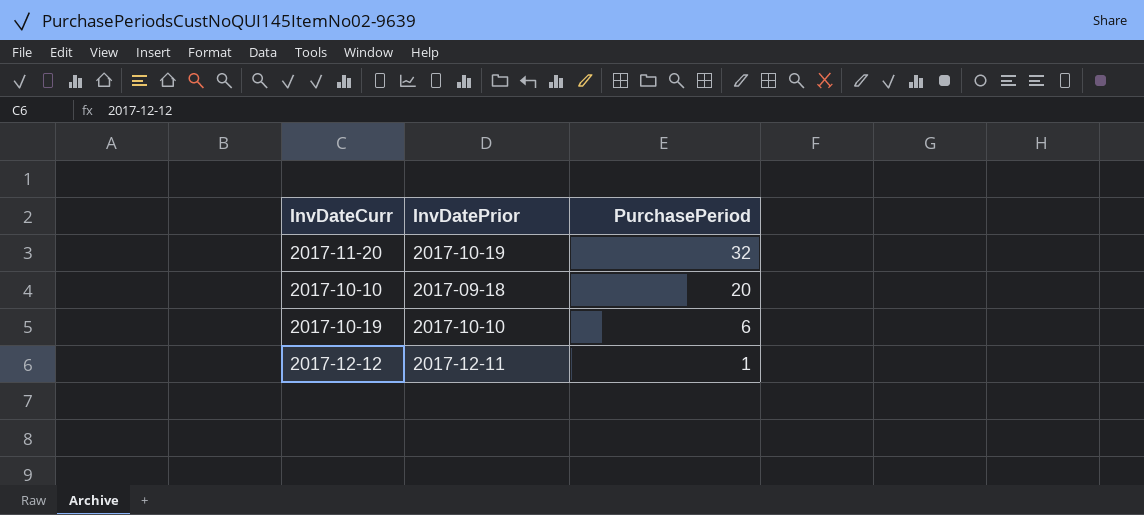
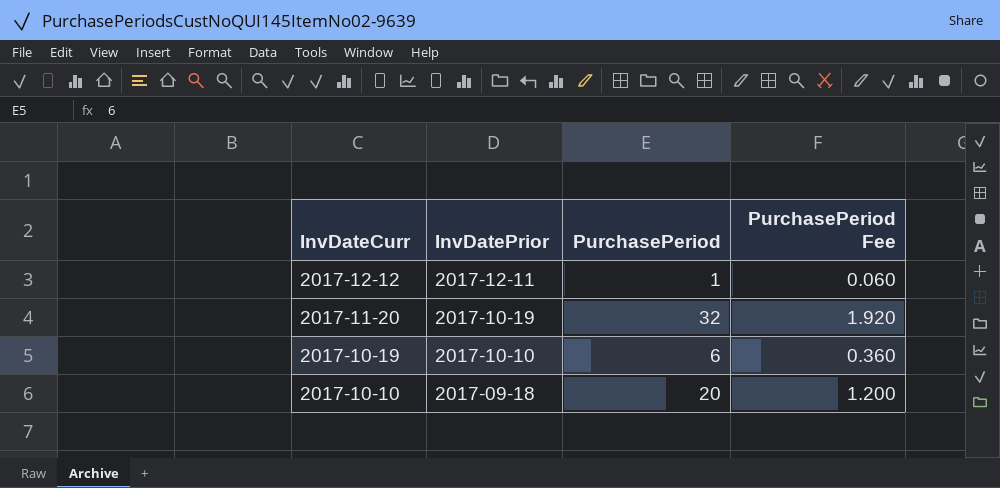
row order: PurchasePeriod descending -> InvDateCurr descending
column PurchasePeriod Fee | formula: none -> [PurchasePeriod] * 0.06

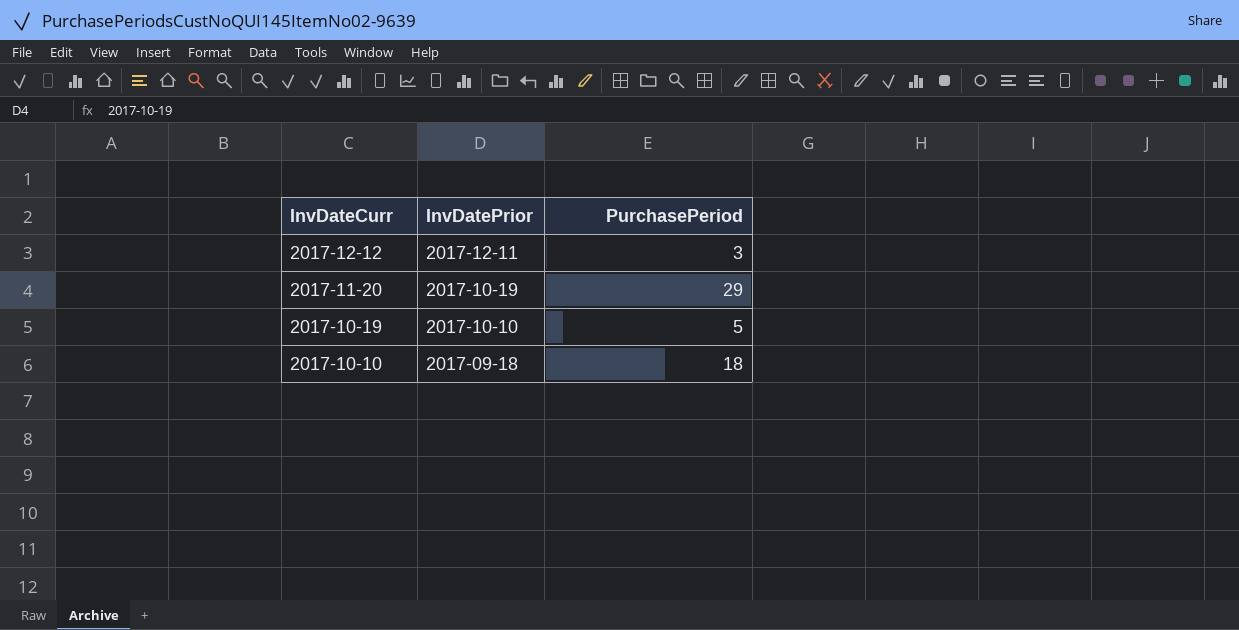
column PurchasePeriod Fee | formula: [PurchasePeriod] * 0.06 -> none
2017-12-12 | PurchasePeriod: 1 -> 3
2017-11-20 | PurchasePeriod: 32 -> 29
2017-10-19 | PurchasePeriod: 6 -> 5
2017-10-10 | PurchasePeriod: 20 -> 18

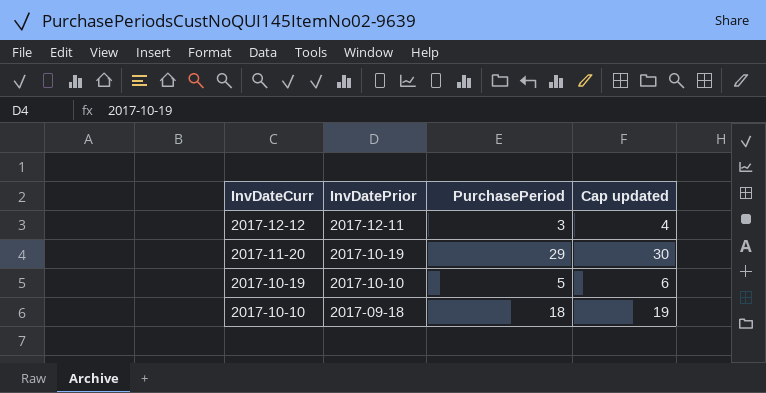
column Cap updated | formula: none -> [PurchasePeriod] + 1

